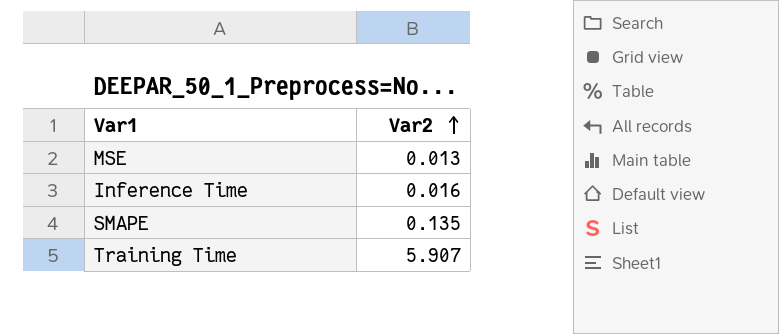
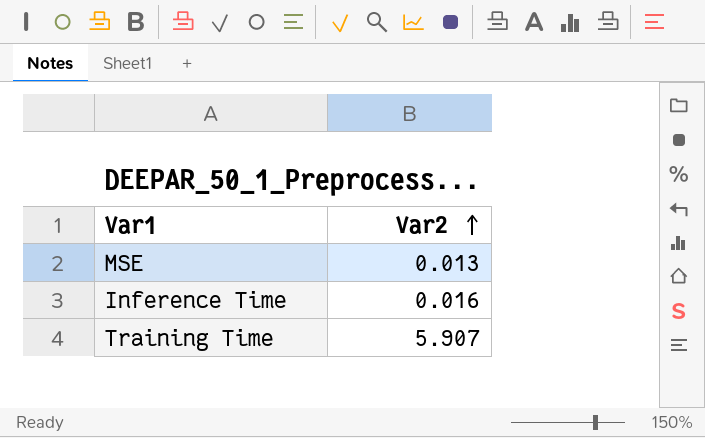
row SMAPE: 0.135 -> none

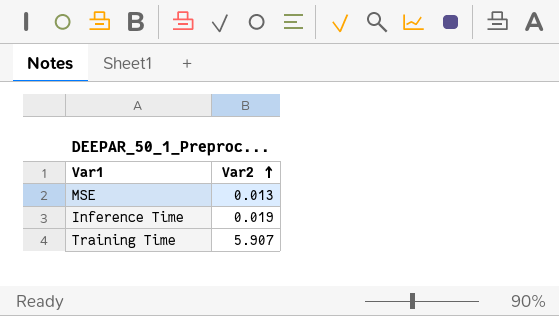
Inference Time | Var2: 0.016 -> 0.019

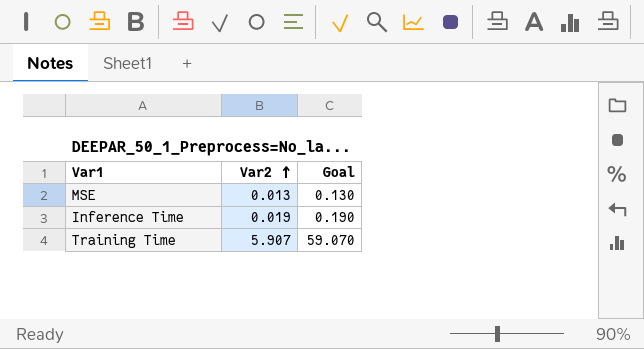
column Goal | formula: none -> [Var2] * 10

